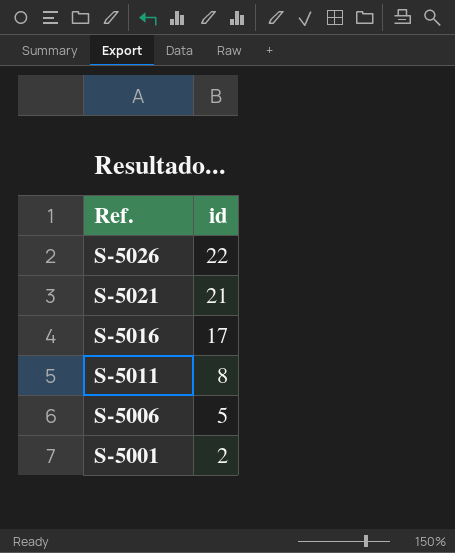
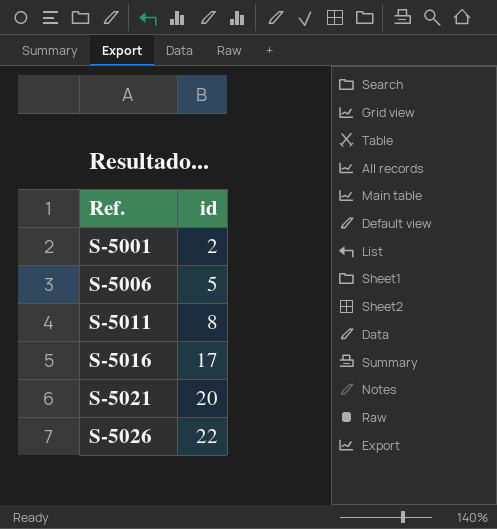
row order: Ref. descending -> Ref. ascending
S-5021 | id: 21 -> 20

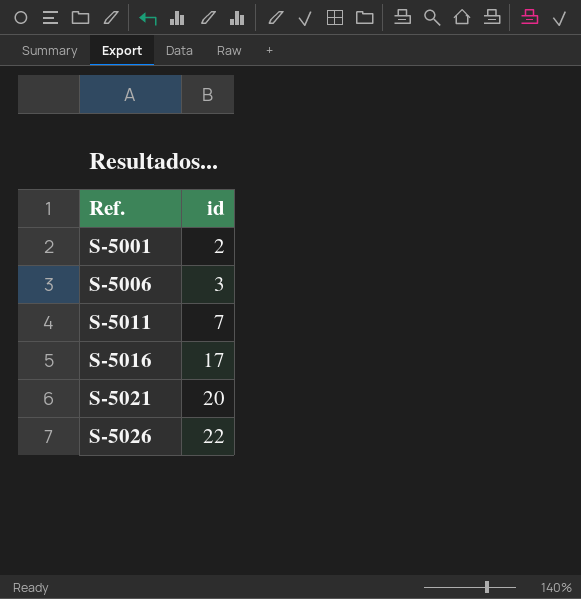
S-5006 | id: 5 -> 3
S-5011 | id: 8 -> 7

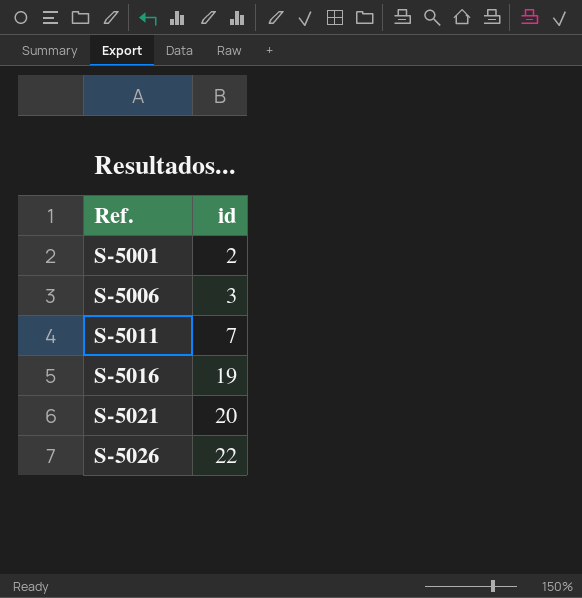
S-5016 | id: 17 -> 19

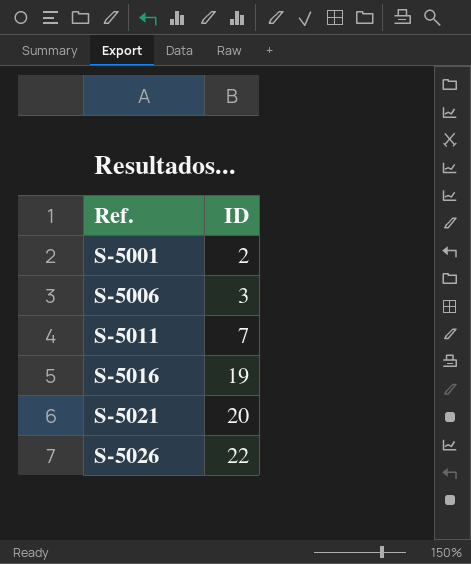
column name: id -> ID

